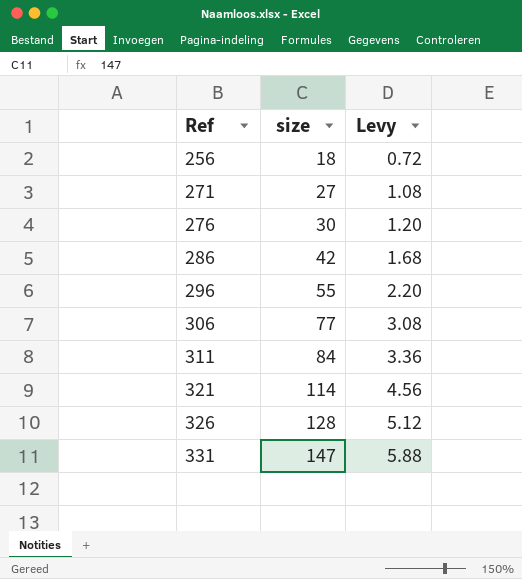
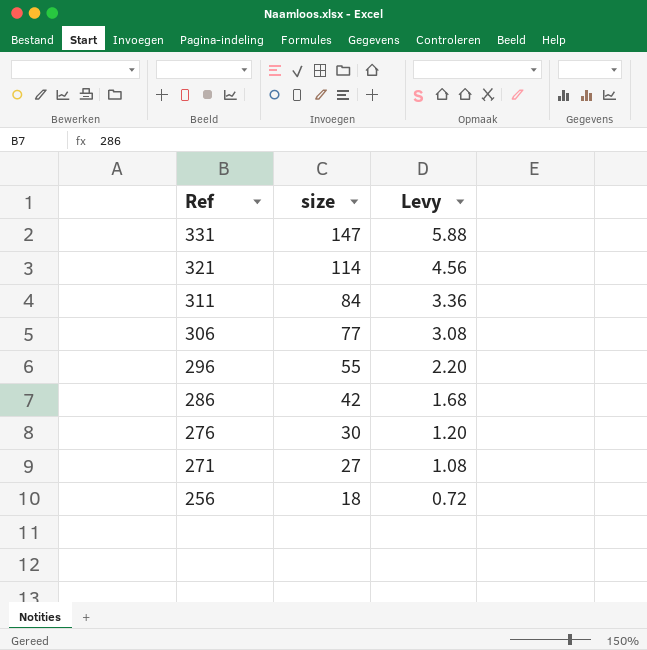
row order: Ref ascending -> Ref descending
row 326: 128 | 5.12 -> none

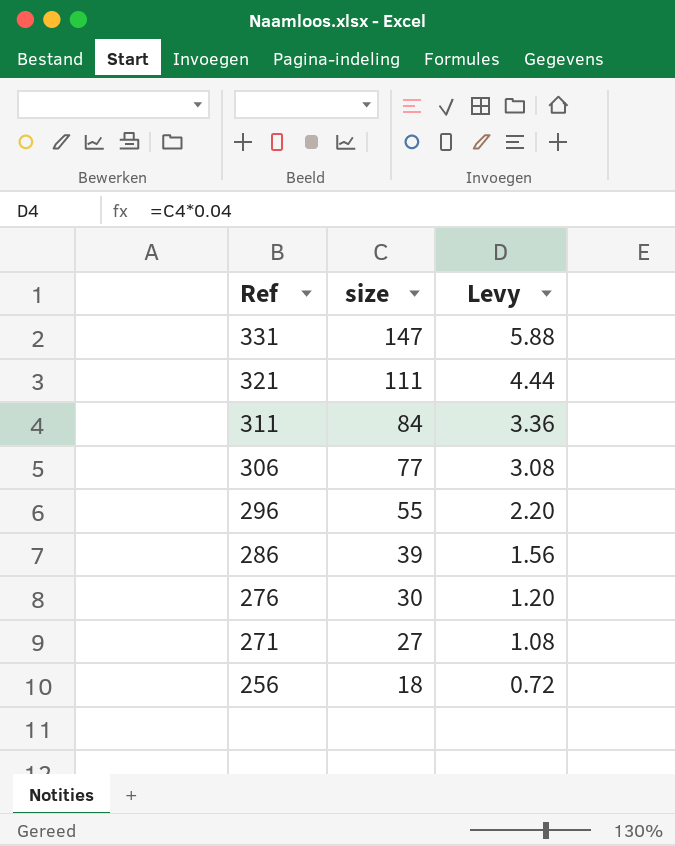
321 | size: 114 -> 111
321 | Levy: 4.56 -> 4.44
286 | size: 42 -> 39
286 | Levy: 1.68 -> 1.56

